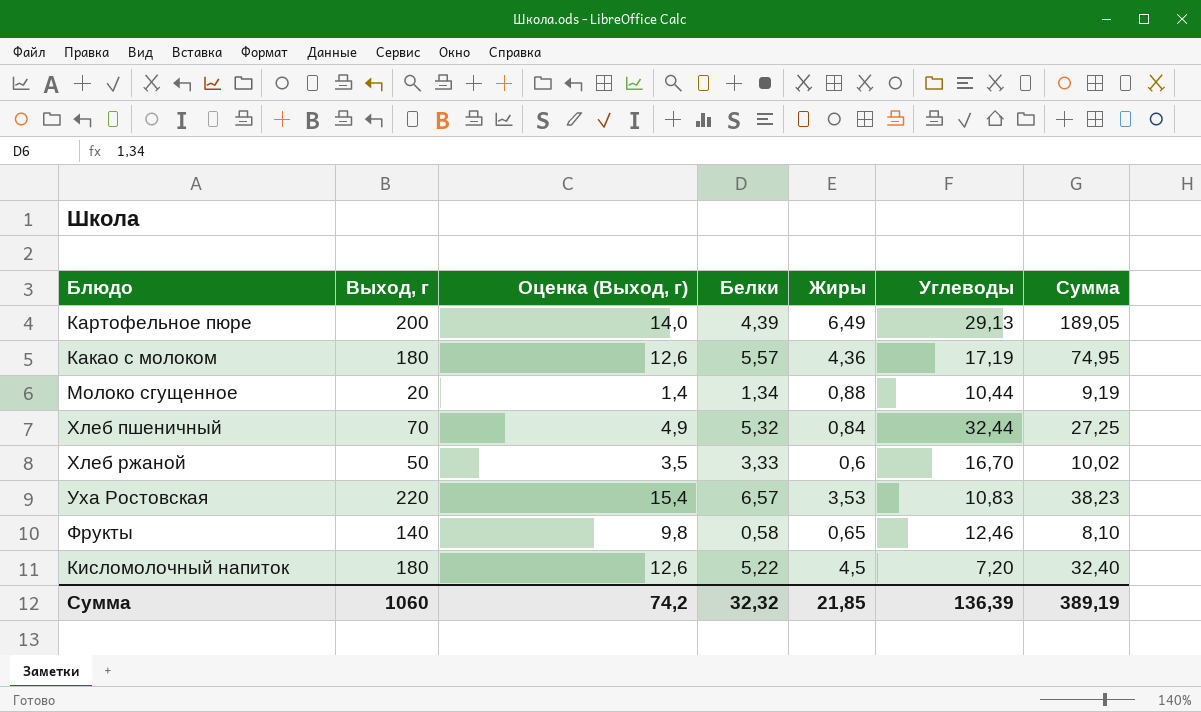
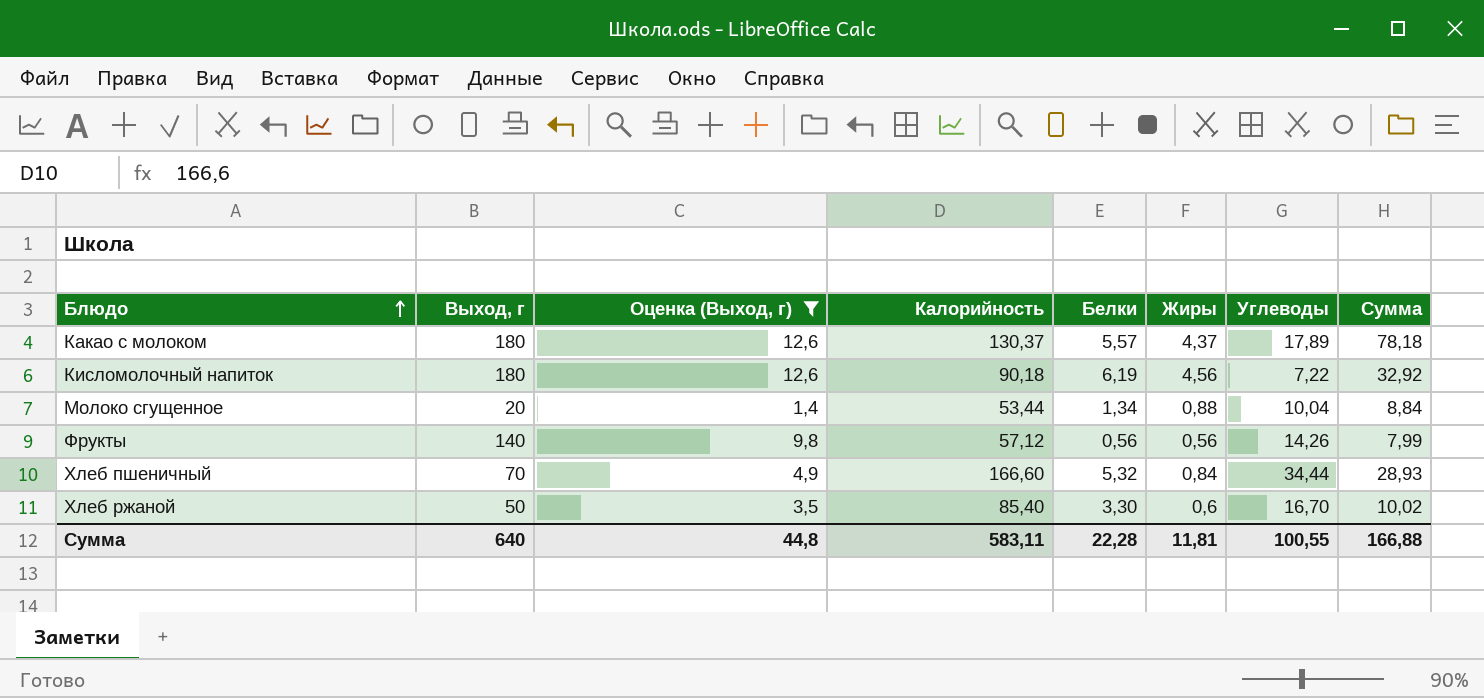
filter: none -> Оценка (Выход, г) <= 12,6
row order: none -> Блюдо ascending
column Калорийность | position: none -> 4
Какао с молоком | Жиры: 4,36 -> 4,37
Какао с молоком | Углеводы: 17,19 -> 17,89
Какао с молоком | Сумма: 74,95 -> 78,18
Кисломолочный напиток | Белки: 5,22 -> 6,19
Кисломолочный напиток | Жиры: 4,5 -> 4,56
Кисломолочный напиток | Углеводы: 7,20 -> 7,22
Кисломолочный напиток | Сумма: 32,40 -> 32,92
Молоко сгущенное | Углеводы: 10,44 -> 10,04
Молоко сгущенное | Сумма: 9,19 -> 8,84
Фрукты | Белки: 0,58 -> 0,56
Фрукты | Жиры: 0,65 -> 0,56
Фрукты | Углеводы: 12,46 -> 14,26
Фрукты | Сумма: 8,10 -> 7,99
Хлеб пшеничный | Углеводы: 32,44 -> 34,44
Хлеб пшеничный | Сумма: 27,25 -> 28,93
Хлеб ржаной | Белки: 3,33 -> 3,30
Сумма | Выход, г: 1060 -> 640
Сумма | Оценка (Выход, г): 74,2 -> 44,8
Сумма | Белки: 32,32 -> 22,28
Сумма | Жиры: 21,85 -> 11,81
Сумма | Углеводы: 136,39 -> 100,55
Сумма | Сумма: 389,19 -> 166,88

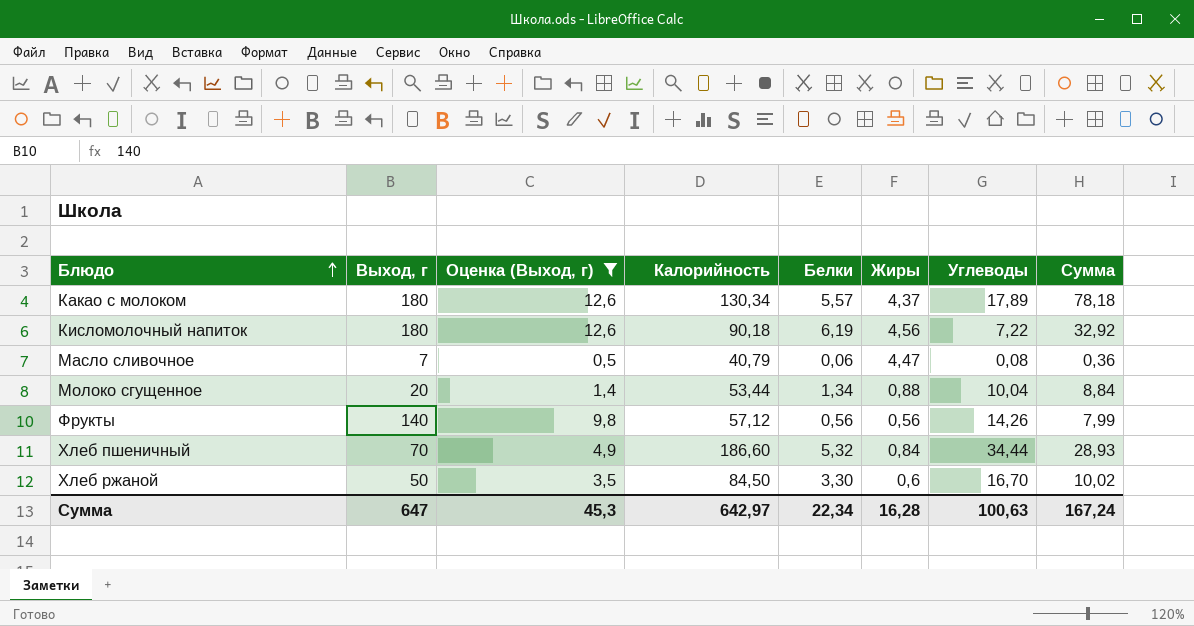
Какао с молоком | Калорийность: 130,37 -> 130,34
row Масло сливочное: none -> 7 | 0,5 | 40,79 | 0,06 | 4,47 | 0,08 | 0,36
Хлеб пшеничный | Калорийность: 166,60 -> 186,60
Хлеб ржаной | Калорийность: 85,40 -> 84,50
Сумма | Выход, г: 640 -> 647
Сумма | Оценка (Выход, г): 44,8 -> 45,3
Сумма | Калорийность: 583,11 -> 642,97
Сумма | Белки: 22,28 -> 22,34
Сумма | Жиры: 11,81 -> 16,28
Сумма | Углеводы: 100,55 -> 100,63
Сумма | Сумма: 166,88 -> 167,24

